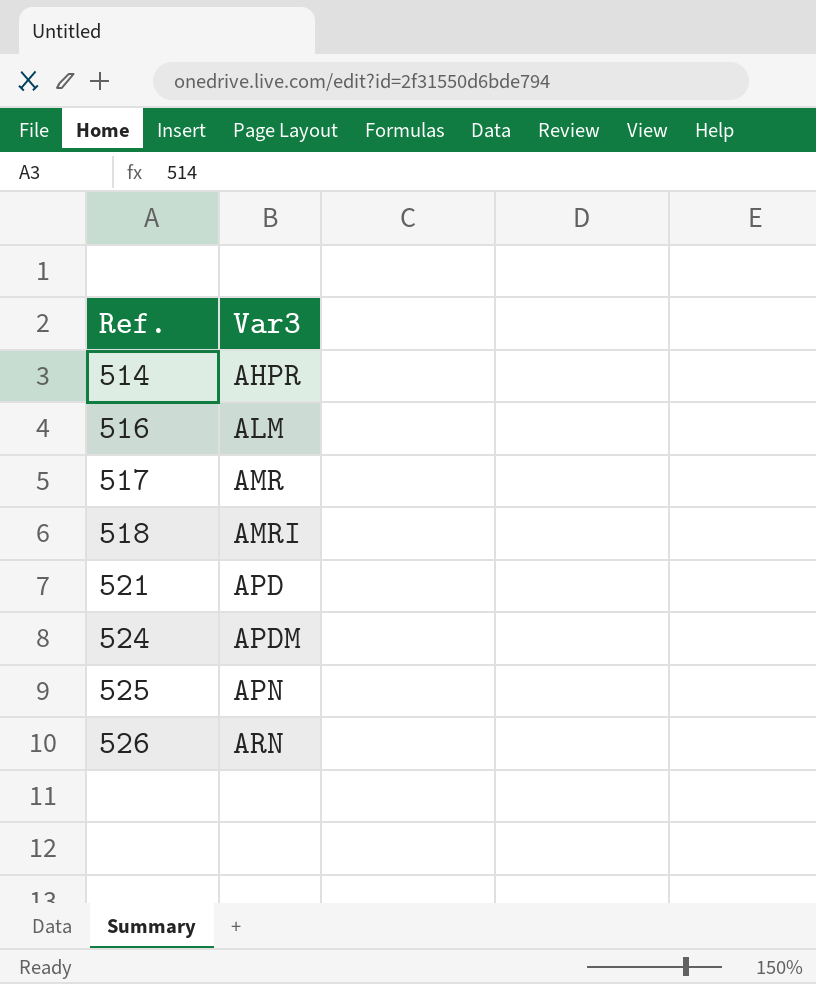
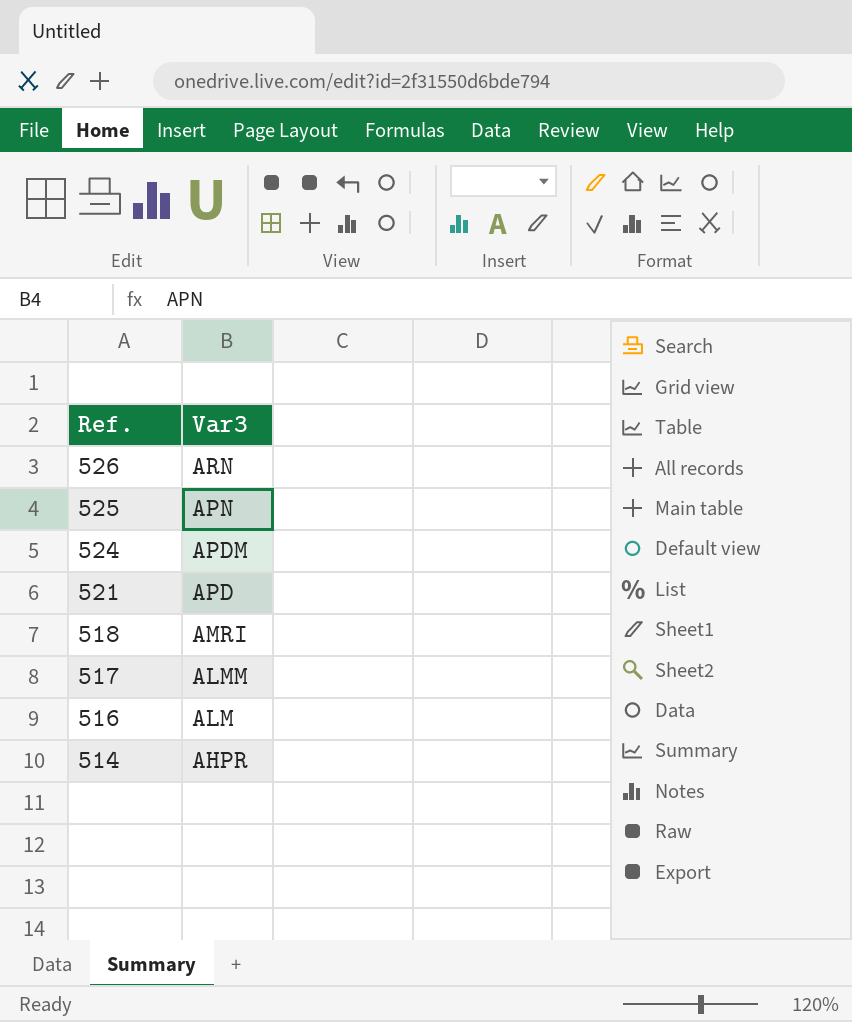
row order: Ref. ascending -> Ref. descending
517 | Var3: AMR -> ALMM

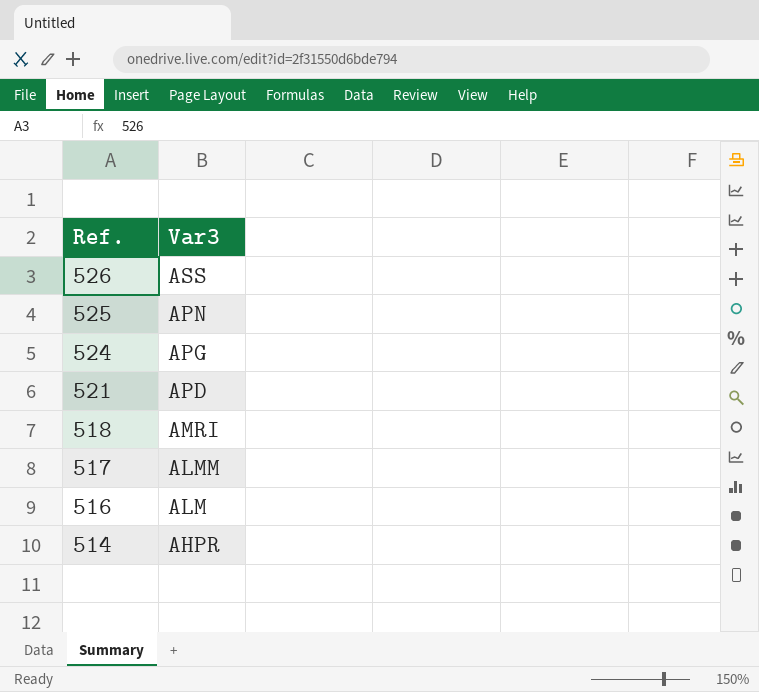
526 | Var3: ARN -> ASS
524 | Var3: APDM -> APG

